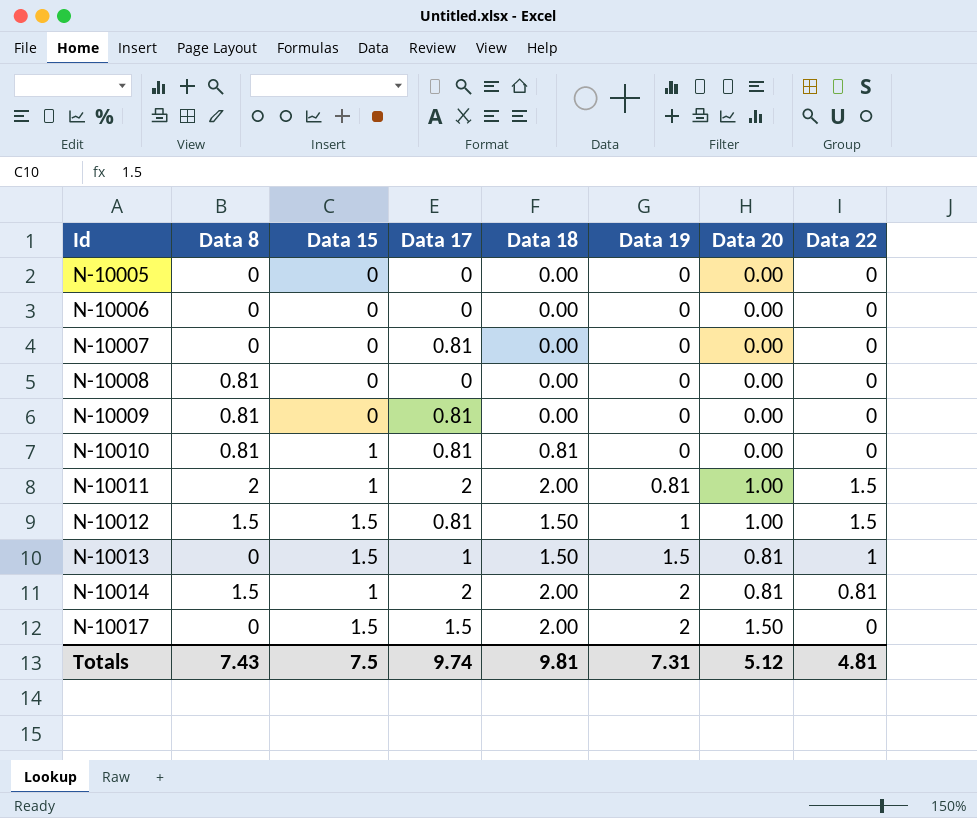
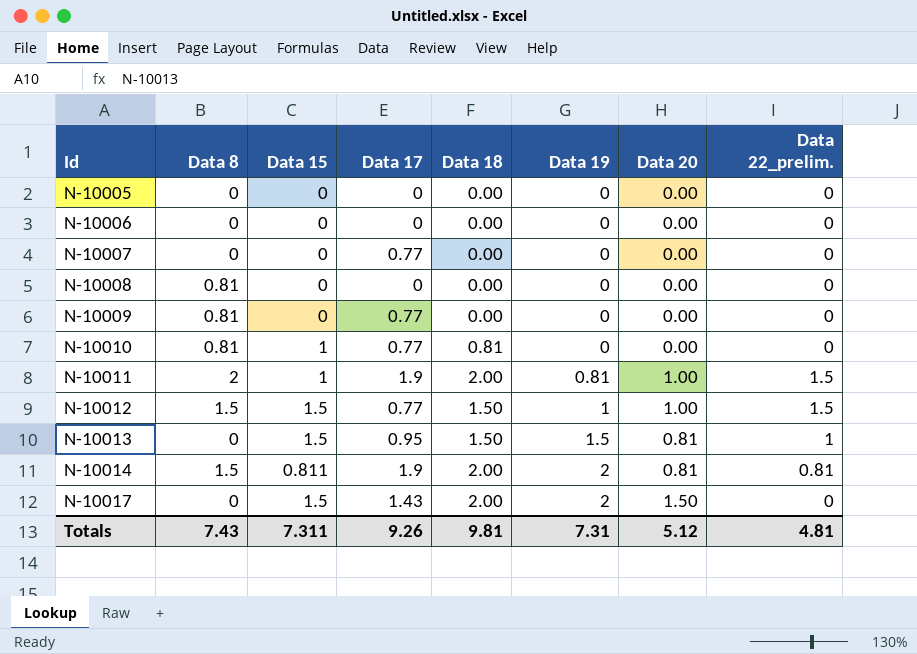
column name: Data 22 -> Data 22_prelim.
N-10007 | Data 17: 0.81 -> 0.77
N-10009 | Data 17: 0.81 -> 0.77
N-10010 | Data 17: 0.81 -> 0.77
N-10011 | Data 17: 2 -> 1.9
N-10012 | Data 17: 0.81 -> 0.77
N-10013 | Data 17: 1 -> 0.95
N-10014 | Data 15: 1 -> 0.811
N-10014 | Data 17: 2 -> 1.9
N-10017 | Data 17: 1.5 -> 1.43
Totals | Data 15: 7.5 -> 7.311
Totals | Data 17: 9.74 -> 9.26

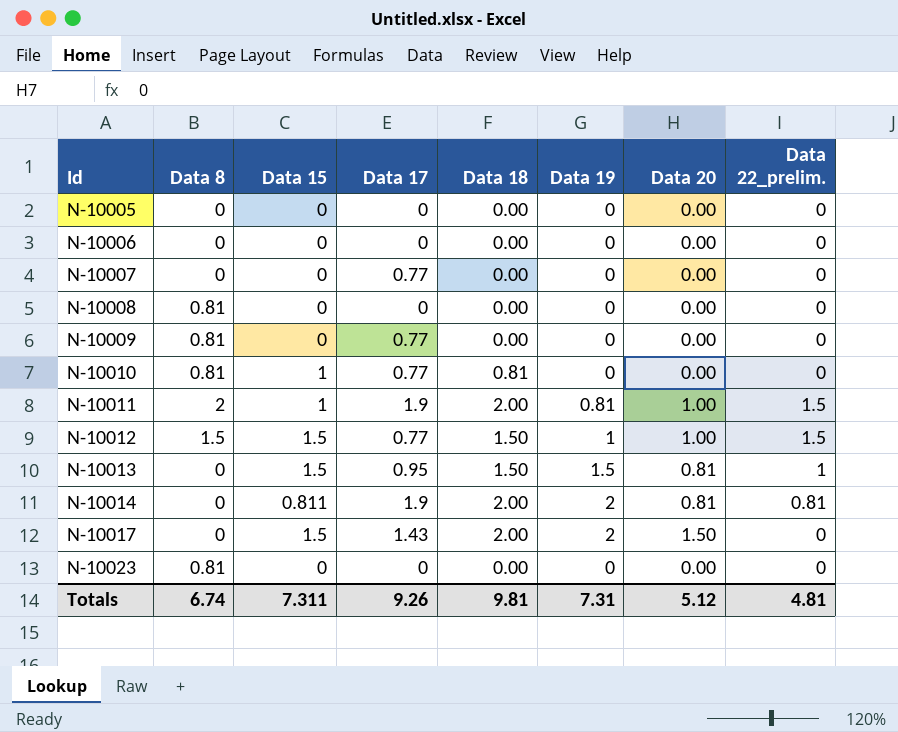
N-10014 | Data 8: 1.5 -> 0
row N-10023: none -> 0.81 | 0 | 0 | 0.00 | 0 | 0.00 | 0
Totals | Data 8: 7.43 -> 6.74

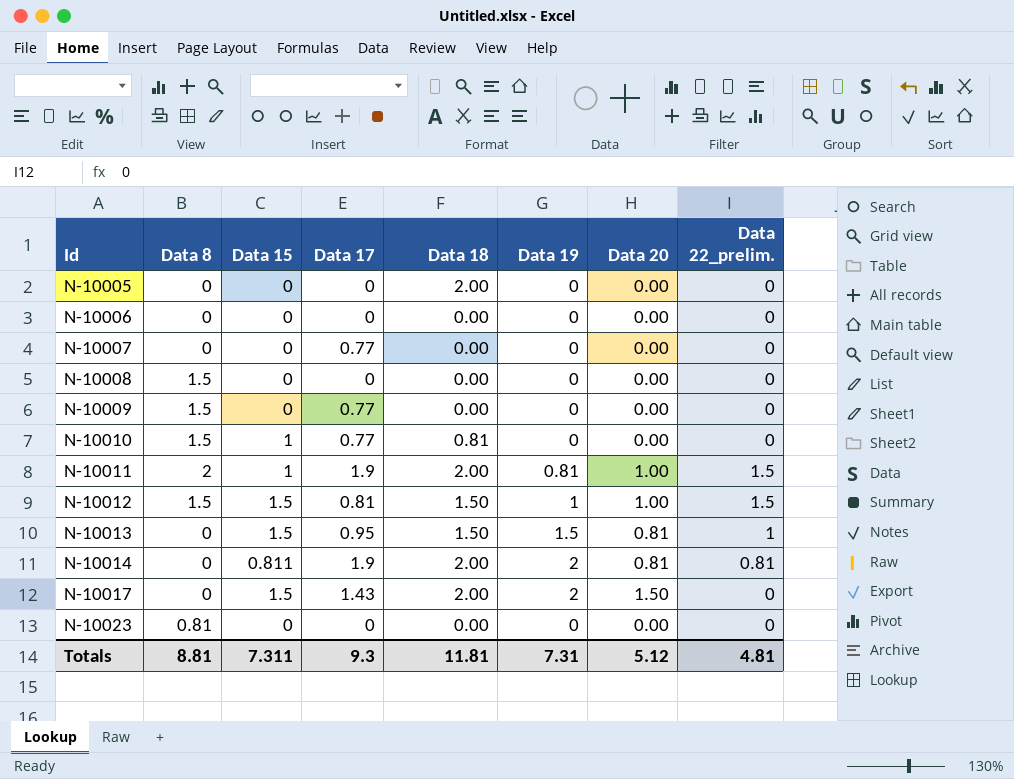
N-10005 | Data 18: 0.00 -> 2.00
N-10008 | Data 8: 0.81 -> 1.5
N-10009 | Data 8: 0.81 -> 1.5
N-10010 | Data 8: 0.81 -> 1.5
N-10012 | Data 17: 0.77 -> 0.81
Totals | Data 8: 6.74 -> 8.81
Totals | Data 17: 9.26 -> 9.3
Totals | Data 18: 9.81 -> 11.81

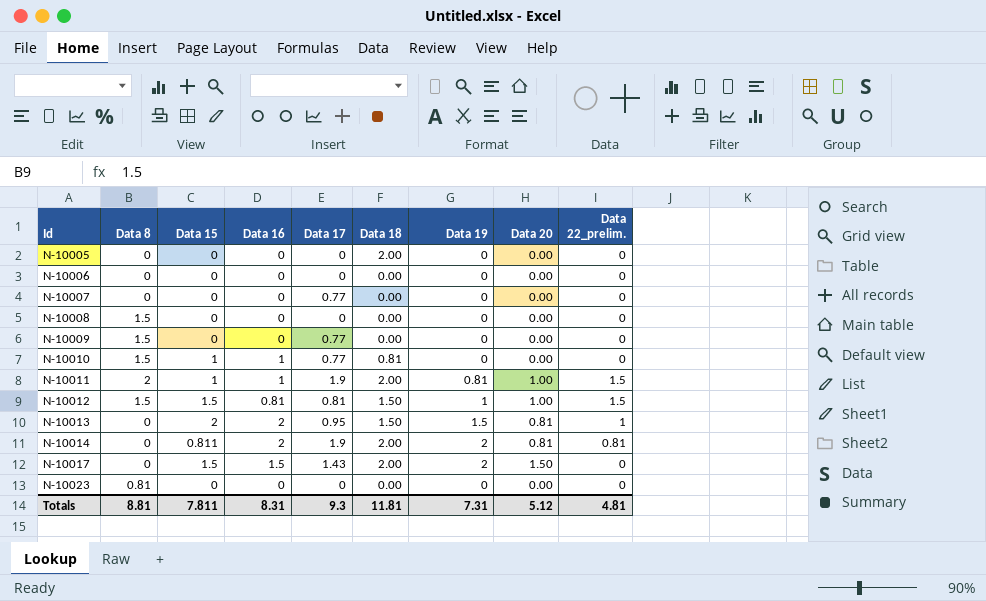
column Data 16 | position: none -> 4
N-10013 | Data 15: 1.5 -> 2
Totals | Data 15: 7.311 -> 7.811

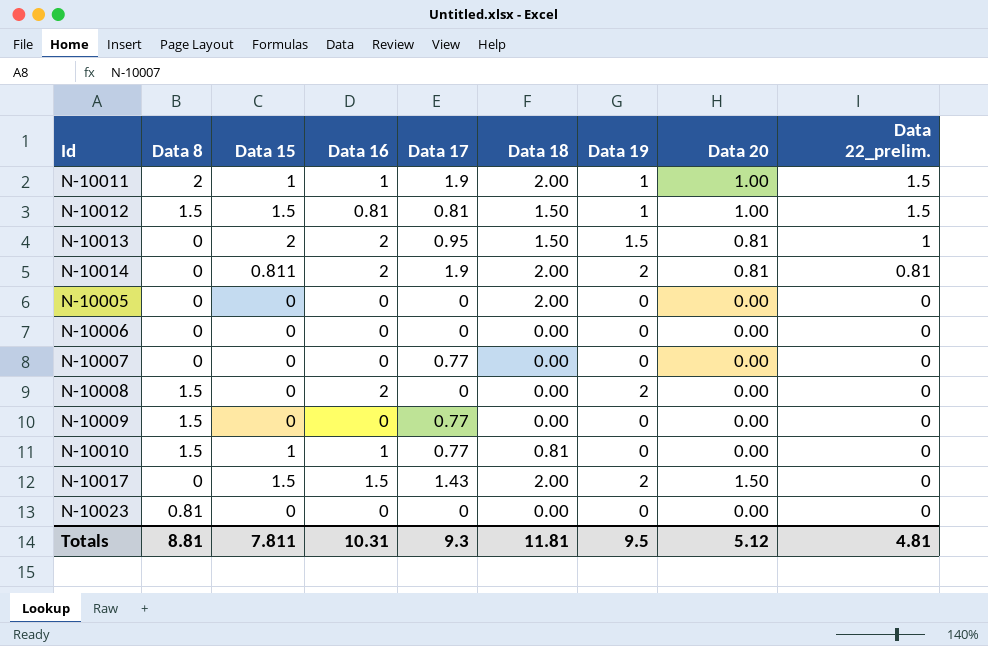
row order: Id ascending -> Data 22_prelim. descending
N-10011 | Data 19: 0.81 -> 1
N-10008 | Data 16: 0 -> 2
N-10008 | Data 19: 0 -> 2
Totals | Data 16: 8.31 -> 10.31
Totals | Data 19: 7.31 -> 9.5

